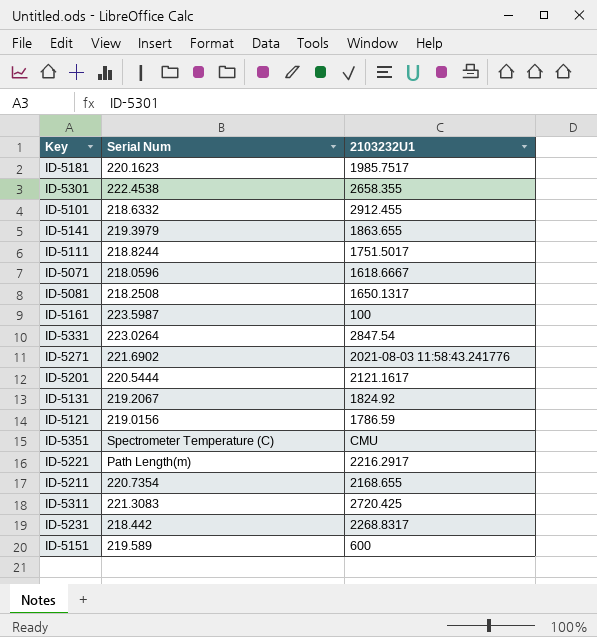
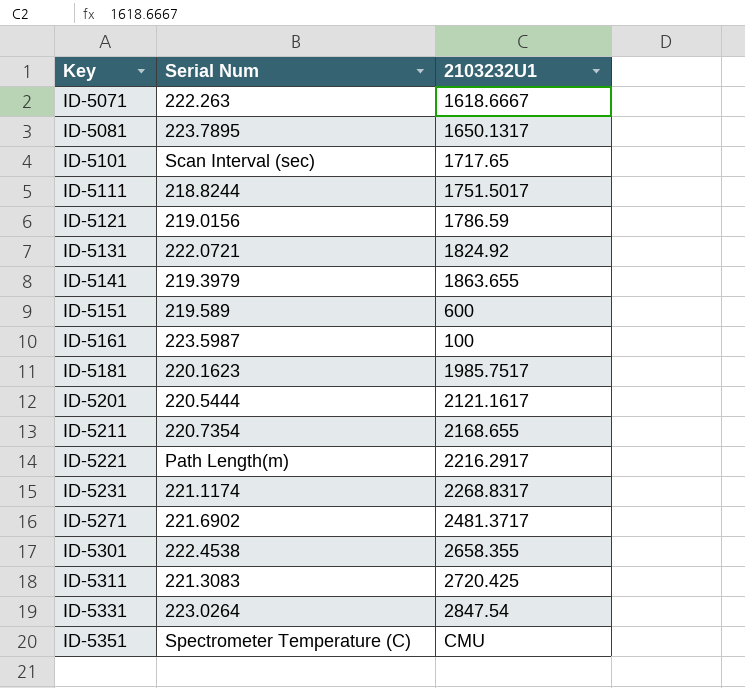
row order: none -> Key ascending
ID-5071 | Serial Num: 218.0596 -> 222.263
ID-5081 | Serial Num: 218.2508 -> 223.7895
ID-5101 | Serial Num: 218.6332 -> Scan Interval (sec)
ID-5101 | 2103232U1: 2912.455 -> 1717.65
ID-5131 | Serial Num: 219.2067 -> 222.0721
ID-5231 | Serial Num: 218.442 -> 221.1174
ID-5271 | 2103232U1: 2021-08-03 11:58:43.241776 -> 2481.3717

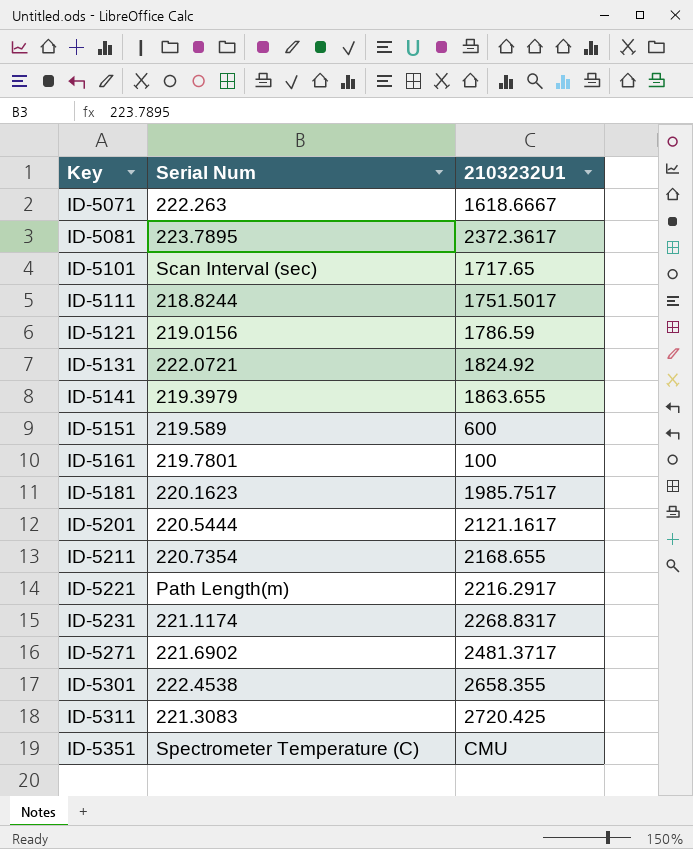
row ID-5331: 223.0264 | 2847.54 -> none
ID-5081 | 2103232U1: 1650.1317 -> 2372.3617
ID-5161 | Serial Num: 223.5987 -> 219.7801

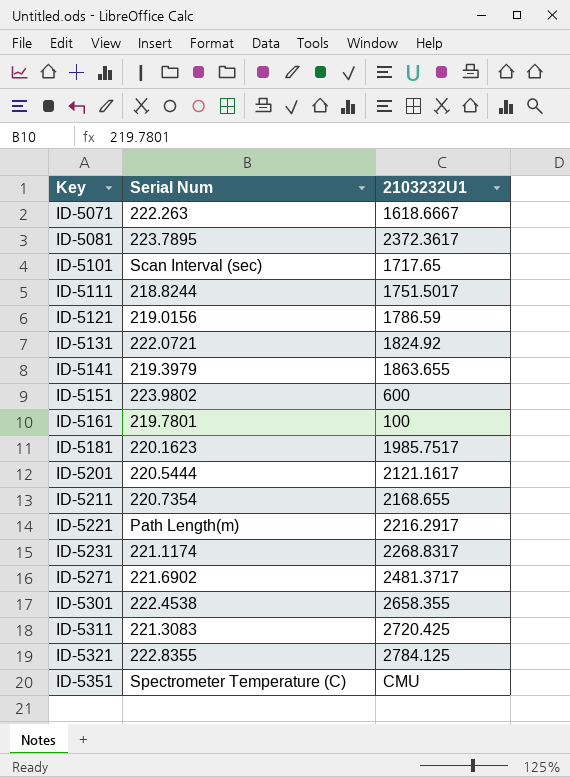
ID-5151 | Serial Num: 219.589 -> 223.9802
row ID-5321: none -> 222.8355 | 2784.125

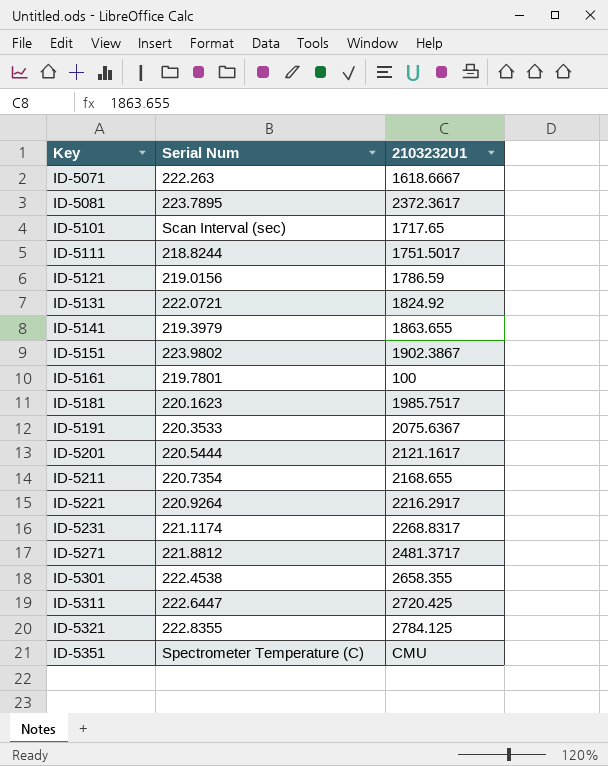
ID-5151 | 2103232U1: 600 -> 1902.3867
row ID-5191: none -> 220.3533 | 2075.6367
ID-5221 | Serial Num: Path Length(m) -> 220.9264
ID-5271 | Serial Num: 221.6902 -> 221.8812
ID-5311 | Serial Num: 221.3083 -> 222.6447

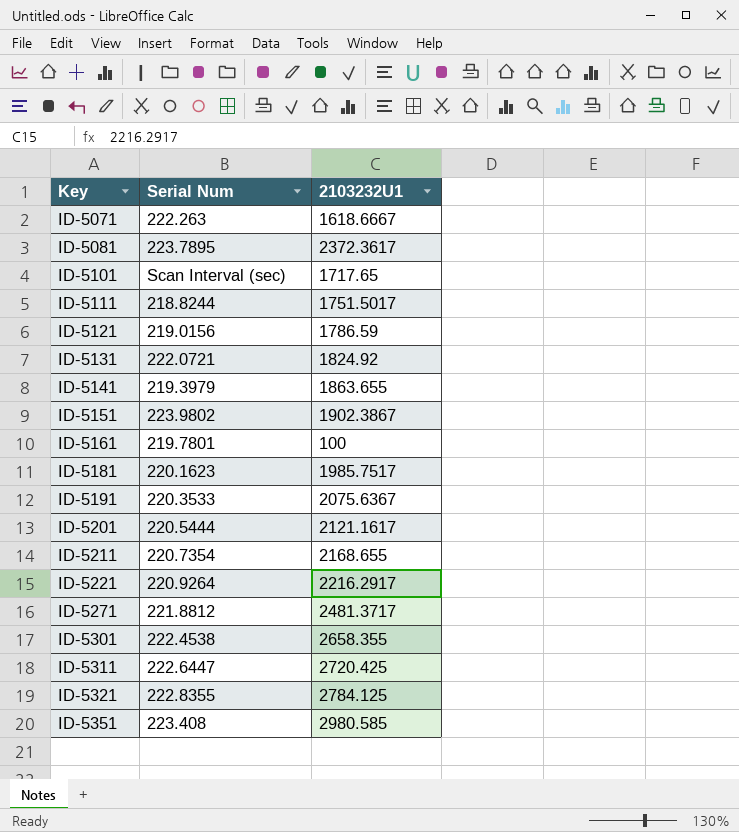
row ID-5231: 221.1174 | 2268.8317 -> none
ID-5351 | Serial Num: Spectrometer Temperature (C) -> 223.408
ID-5351 | 2103232U1: CMU -> 2980.585

